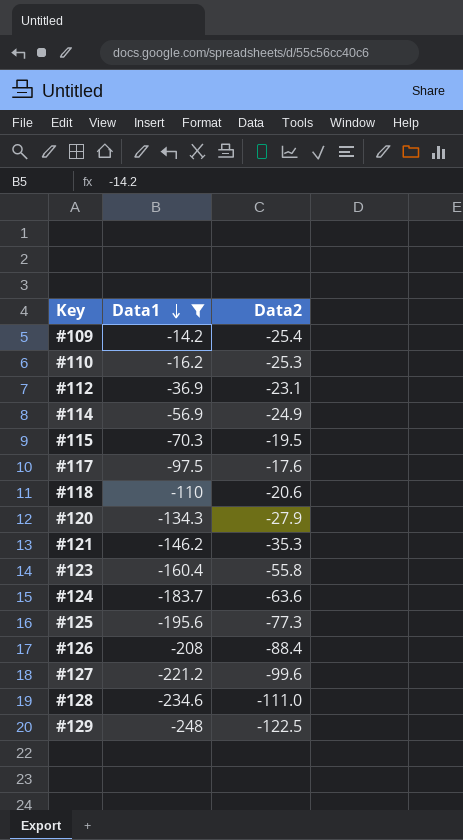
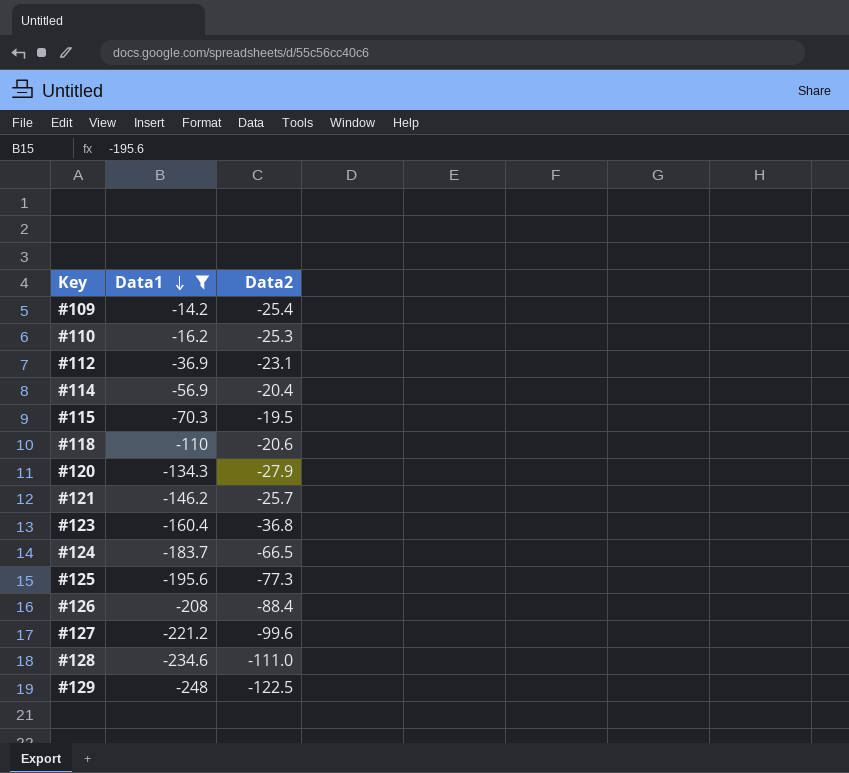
row #117: -97.5 | -17.6 -> none
#114 | Data2: -24.9 -> -20.4
#121 | Data2: -35.3 -> -25.7
#123 | Data2: -55.8 -> -36.8
#124 | Data2: -63.6 -> -66.5

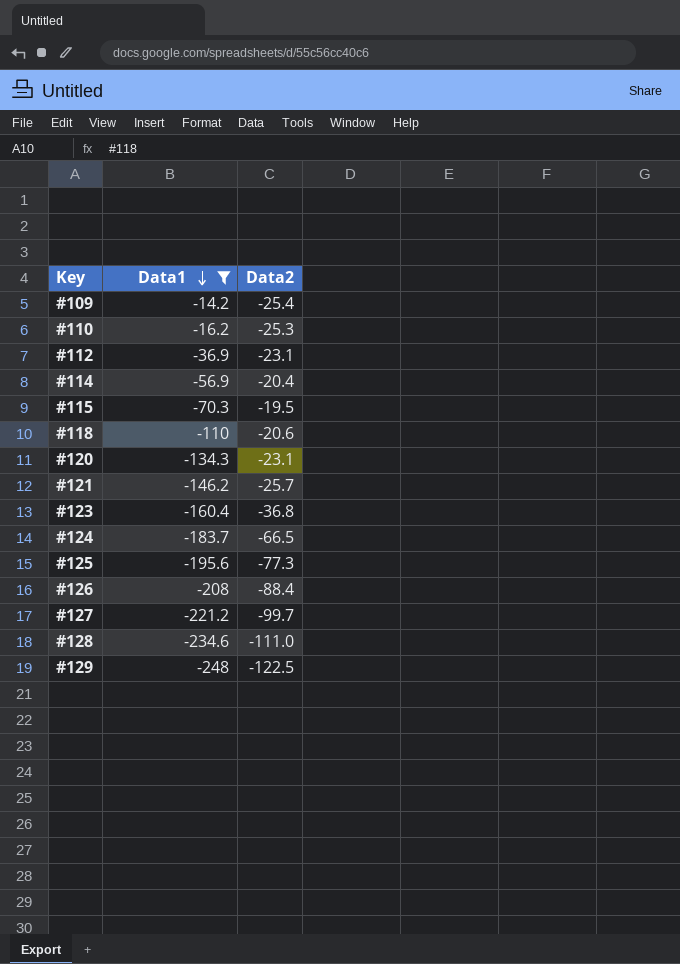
#120 | Data2: -27.9 -> -23.1
#127 | Data2: -99.6 -> -99.7

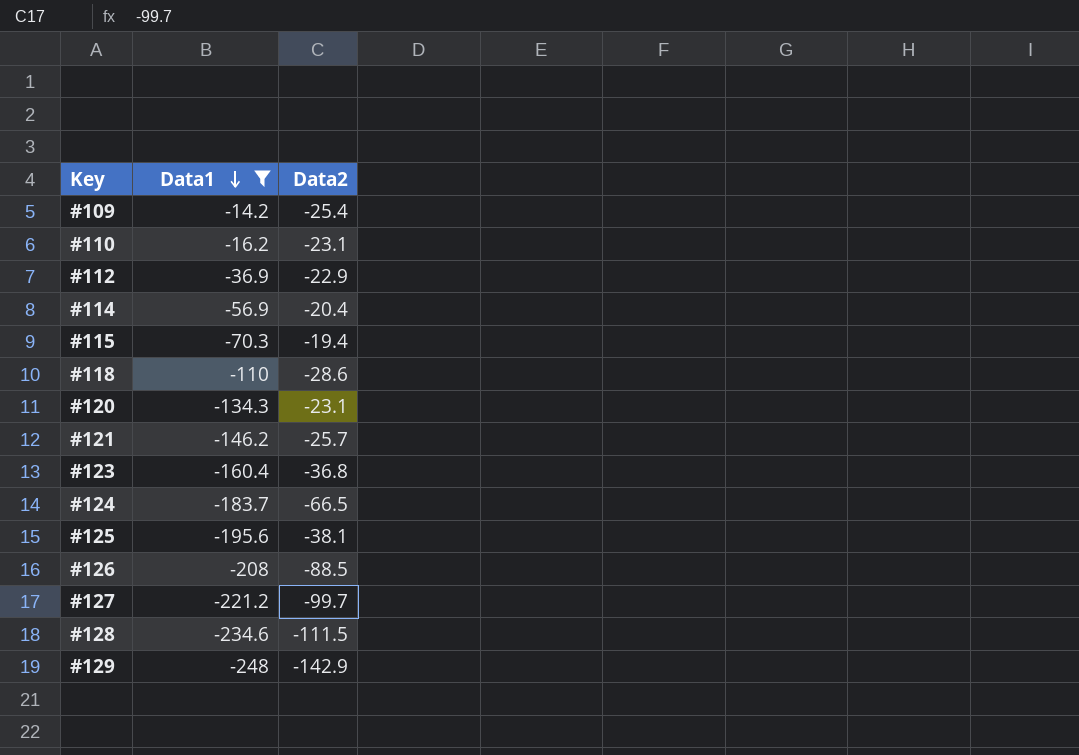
#110 | Data2: -25.3 -> -23.1
#112 | Data2: -23.1 -> -22.9
#115 | Data2: -19.5 -> -19.4
#118 | Data2: -20.6 -> -28.6
#125 | Data2: -77.3 -> -38.1
#126 | Data2: -88.4 -> -88.5
#128 | Data2: -111.0 -> -111.5
#129 | Data2: -122.5 -> -142.9

